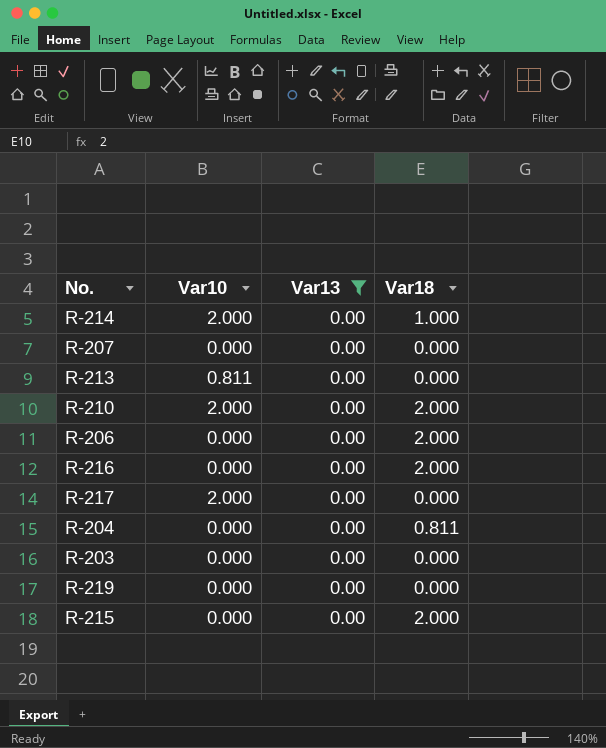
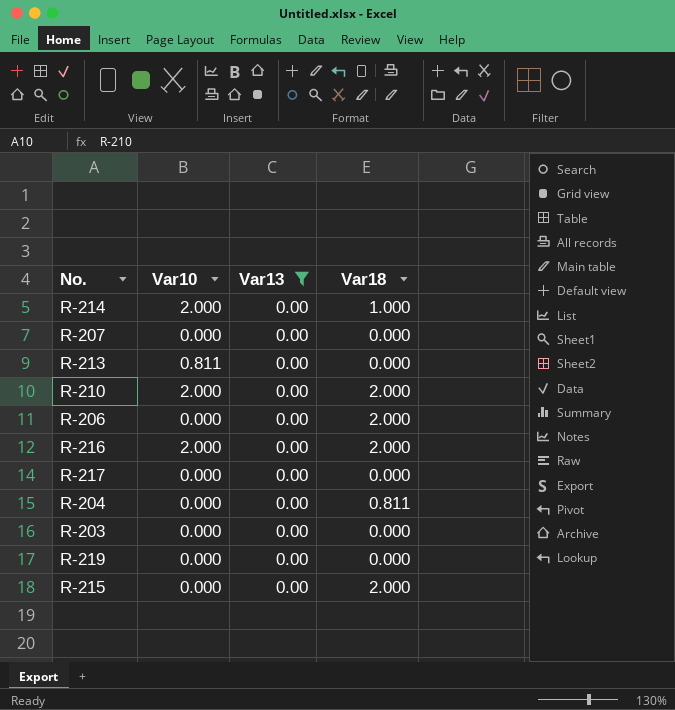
R-216 | Var10: 0.000 -> 2.000
R-217 | Var10: 2.000 -> 0.000

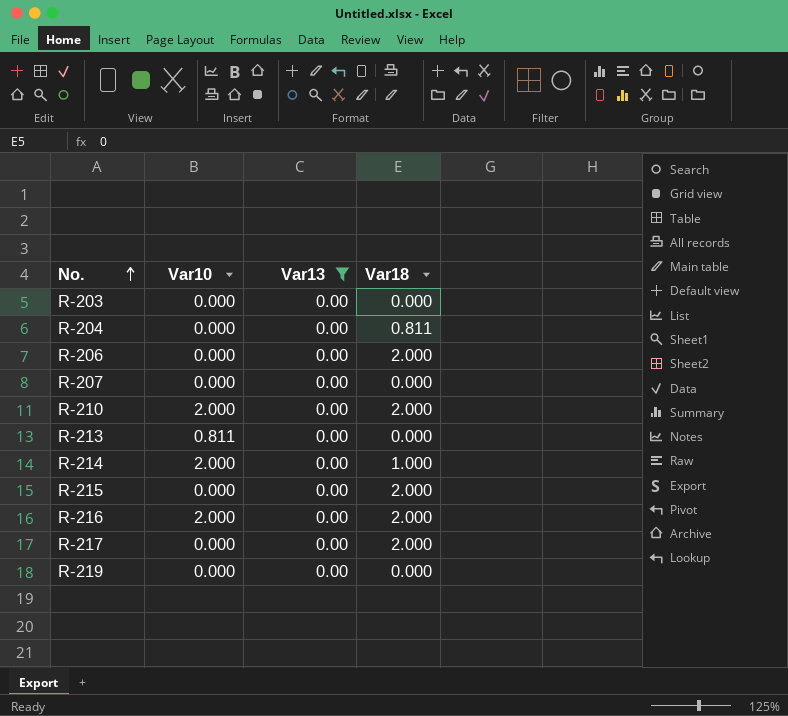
row order: none -> No. ascending
R-217 | Var18: 0.000 -> 2.000

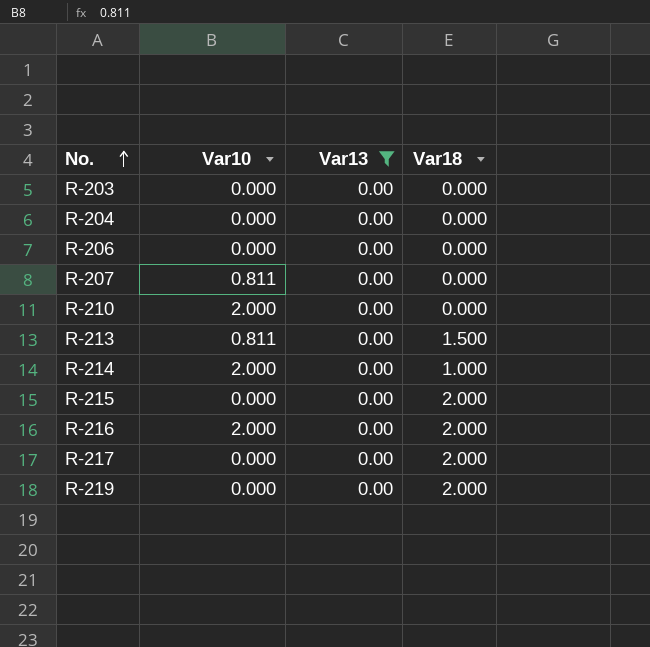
R-204 | Var18: 0.811 -> 0.000
R-206 | Var18: 2.000 -> 0.000
R-207 | Var10: 0.000 -> 0.811
R-210 | Var18: 2.000 -> 0.000
R-213 | Var18: 0.000 -> 1.500
R-219 | Var18: 0.000 -> 2.000

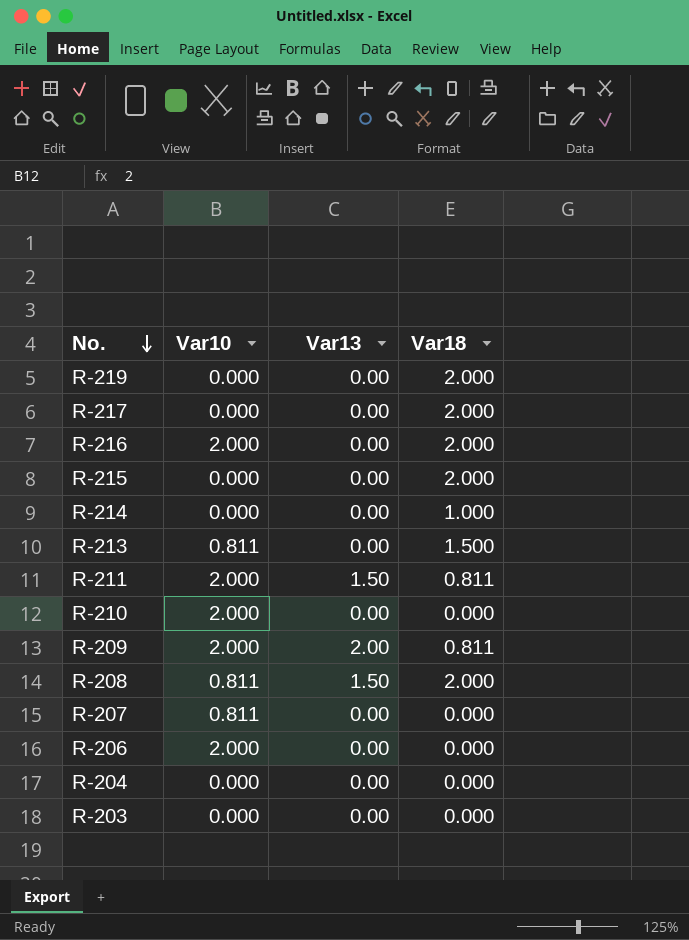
filter: Var13 = 0.00 -> none
row order: No. ascending -> No. descending
R-214 | Var10: 2.000 -> 0.000
R-206 | Var10: 0.000 -> 2.000

